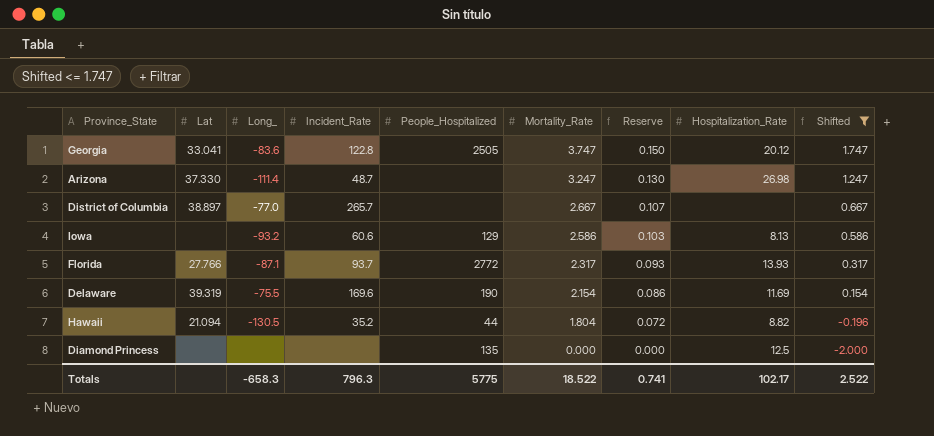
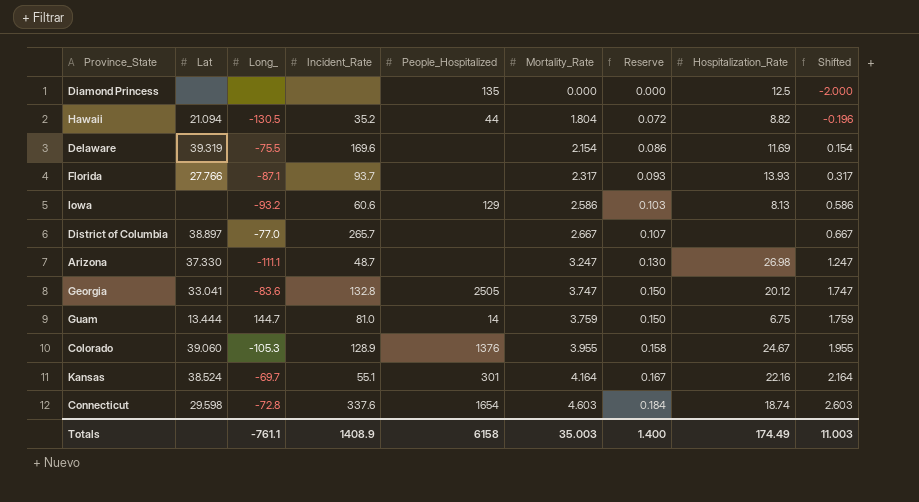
filter: Shifted <= 1.747 -> none
row order: Mortality_Rate descending -> Mortality_Rate ascending
Delaware | People_Hospitalized: 190 -> none
Florida | People_Hospitalized: 2772 -> none
Arizona | Long_: -111.4 -> -111.1
Georgia | Incident_Rate: 122.8 -> 132.8
Totals | Long_: -658.3 -> -761.1
Totals | Incident_Rate: 796.3 -> 1408.9
Totals | People_Hospitalized: 5775 -> 6158
Totals | Mortality_Rate: 18.522 -> 35.003
Totals | Reserve: 0.741 -> 1.400
Totals | Hospitalization_Rate: 102.17 -> 174.49
Totals | Shifted: 2.522 -> 11.003

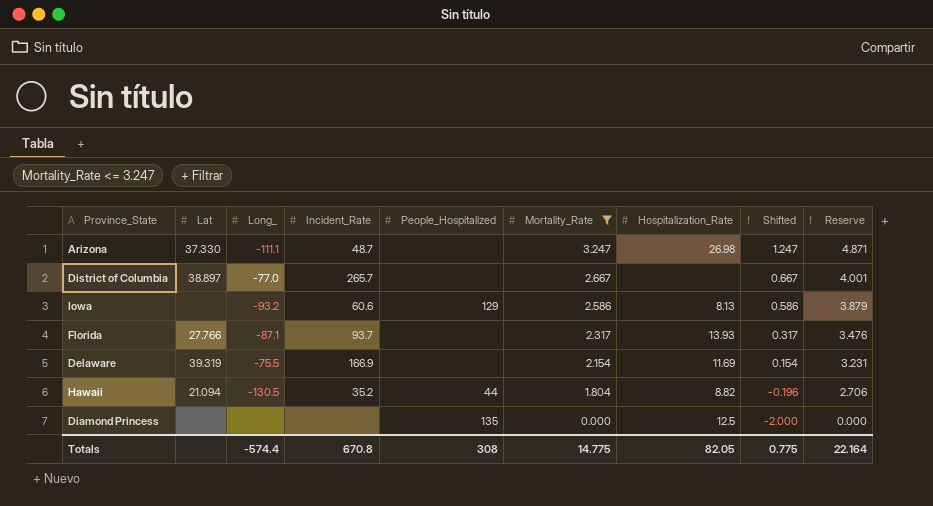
filter: none -> Mortality_Rate <= 3.247
row order: Mortality_Rate ascending -> Mortality_Rate descending
column Reserve | formula: [Mortality_Rate] * 0.04 -> [Mortality_Rate] * 1.5
column Reserve | position: 7 -> 9
Delaware | Incident_Rate: 169.6 -> 166.9
Totals | Long_: -761.1 -> -574.4
Totals | Incident_Rate: 1408.9 -> 670.8
Totals | People_Hospitalized: 6158 -> 308
Totals | Mortality_Rate: 35.003 -> 14.775
Totals | Hospitalization_Rate: 174.49 -> 82.05
Totals | Shifted: 11.003 -> 0.775
Totals | Reserve: 1.400 -> 22.164

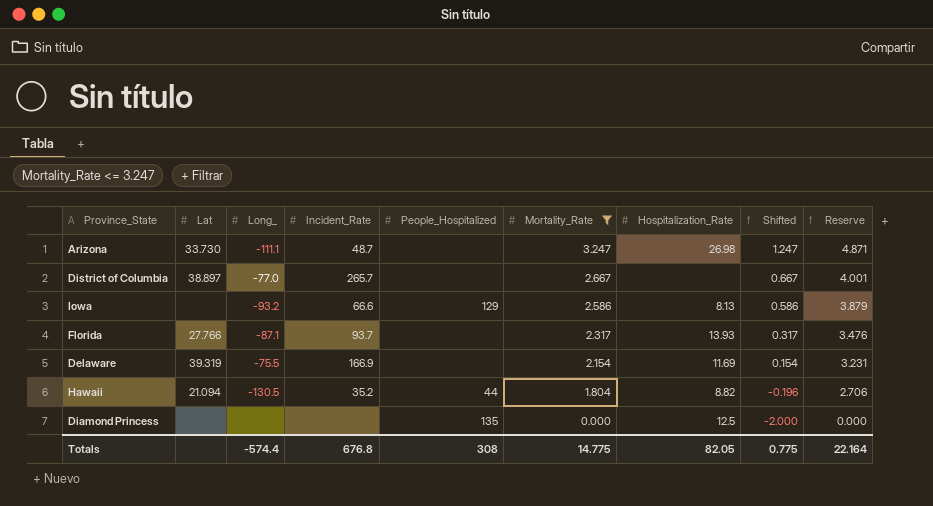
Arizona | Lat: 37.330 -> 33.730
Iowa | Incident_Rate: 60.6 -> 66.6
Totals | Incident_Rate: 670.8 -> 676.8

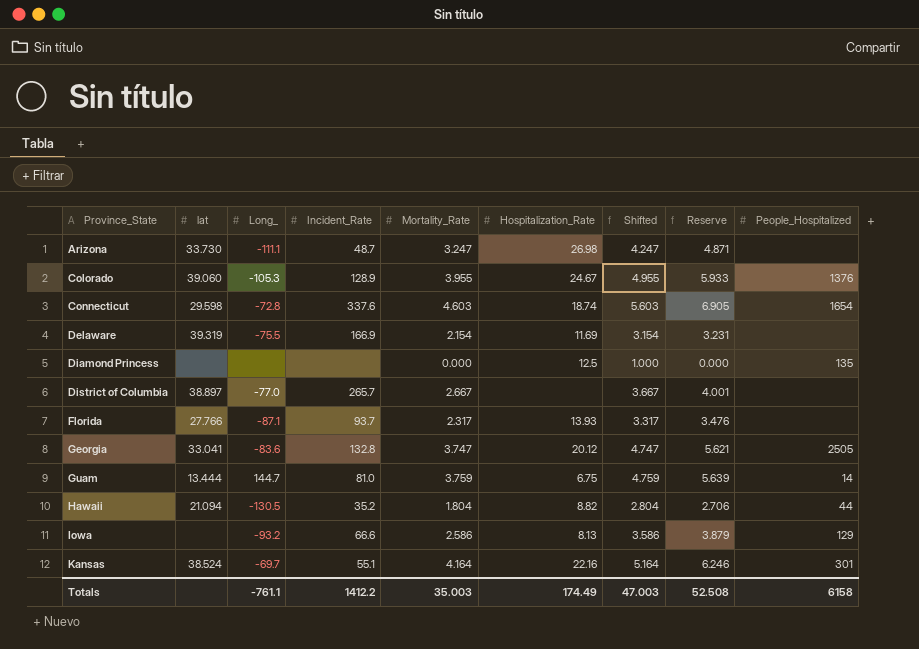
filter: Mortality_Rate <= 3.247 -> none
row order: Mortality_Rate descending -> Province_State ascending
column name: Lat -> lat
column Shifted | formula: [Mortality_Rate] - 2 -> [Mortality_Rate] + 1
column People_Hospitalized | position: 5 -> 9
Totals | Long_: -574.4 -> -761.1
Totals | Incident_Rate: 676.8 -> 1412.2
Totals | Mortality_Rate: 14.775 -> 35.003
Totals | Hospitalization_Rate: 82.05 -> 174.49
Totals | Shifted: 0.775 -> 47.003
Totals | Reserve: 22.164 -> 52.508
Totals | People_Hospitalized: 308 -> 6158

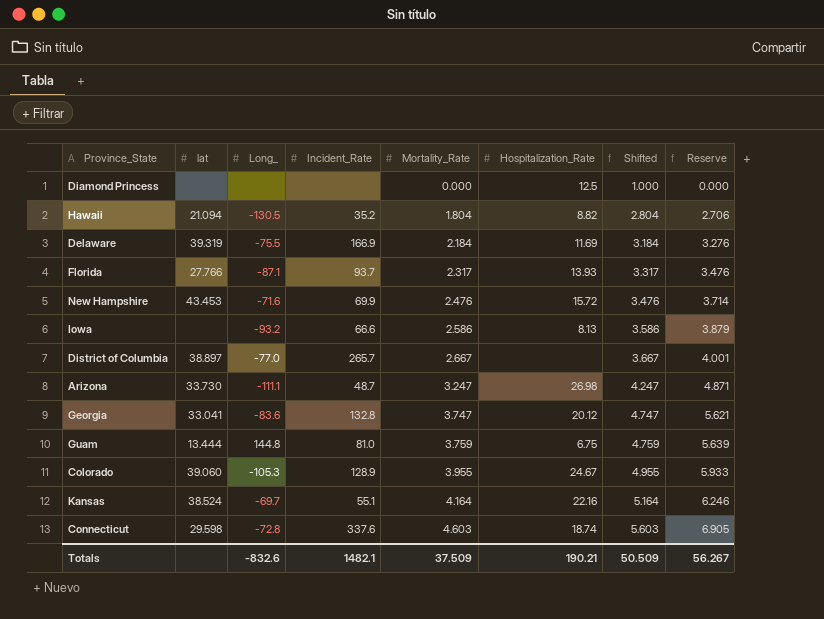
row order: Province_State ascending -> Mortality_Rate ascending
column People_Hospitalized | position: 9 -> none
Delaware | Mortality_Rate: 2.154 -> 2.184
Delaware | Shifted: 3.154 -> 3.184
Delaware | Reserve: 3.231 -> 3.276
row New Hampshire: none -> 43.453 | -71.6 | 69.9 | 2.476 | 15.72 | 3.476 | 3.714
Guam | Long_: 144.7 -> 144.8
Totals | Long_: -761.1 -> -832.6
Totals | Incident_Rate: 1412.2 -> 1482.1
Totals | Mortality_Rate: 35.003 -> 37.509
Totals | Hospitalization_Rate: 174.49 -> 190.21
Totals | Shifted: 47.003 -> 50.509
Totals | Reserve: 52.508 -> 56.267

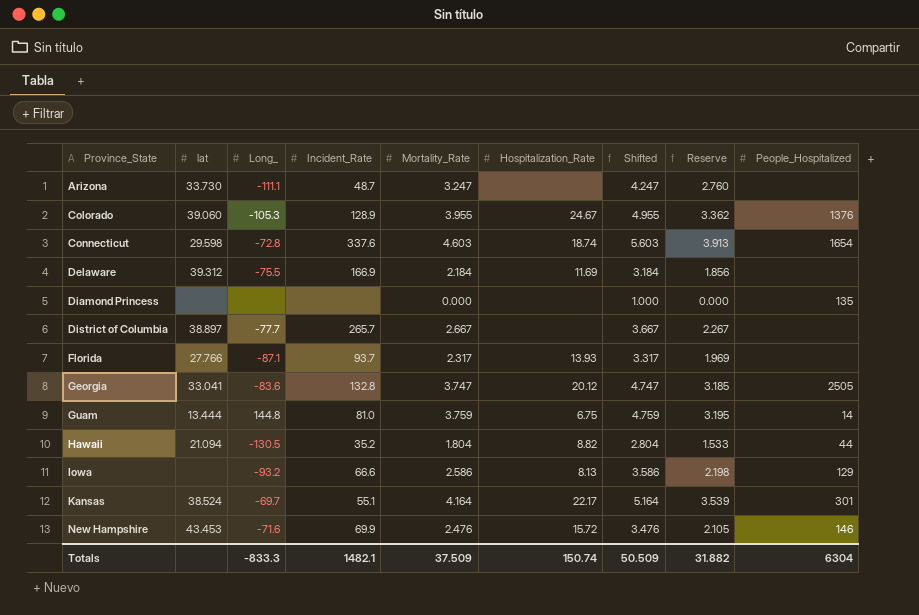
row order: Mortality_Rate ascending -> Province_State ascending
column Reserve | formula: [Mortality_Rate] * 1.5 -> [Mortality_Rate] * 0.85
column People_Hospitalized | position: none -> 9
Arizona | Hospitalization_Rate: 26.98 -> none
Delaware | lat: 39.319 -> 39.312
Diamond Princess | Hospitalization_Rate: 12.5 -> none
District of Columbia | Long_: -77.0 -> -77.7
Kansas | Hospitalization_Rate: 22.16 -> 22.17
Totals | Long_: -832.6 -> -833.3
Totals | Hospitalization_Rate: 190.21 -> 150.74
Totals | Reserve: 56.267 -> 31.882

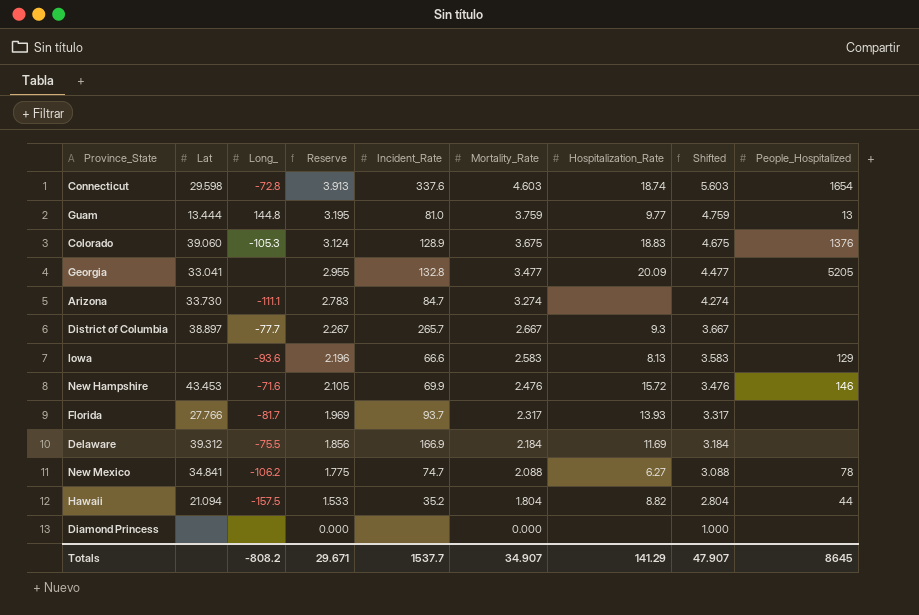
row order: Province_State ascending -> Reserve descending
column name: lat -> Lat
column Reserve | position: 8 -> 4
row Kansas: 38.524 | -69.7 | 55.1 | 4.164 | 22.17 | 5.164 | 3.539 | 301 -> none
Guam | Hospitalization_Rate: 6.75 -> 9.77
Guam | People_Hospitalized: 14 -> 13
Colorado | Reserve: 3.362 -> 3.124
Colorado | Mortality_Rate: 3.955 -> 3.675
Colorado | Hospitalization_Rate: 24.67 -> 18.83
Colorado | Shifted: 4.955 -> 4.675
Georgia | Long_: -83.6 -> none
Georgia | Reserve: 3.185 -> 2.955
Georgia | Mortality_Rate: 3.747 -> 3.477
Georgia | Hospitalization_Rate: 20.12 -> 20.09
Georgia | Shifted: 4.747 -> 4.477
Georgia | People_Hospitalized: 2505 -> 5205
Arizona | Reserve: 2.760 -> 2.783
Arizona | Incident_Rate: 48.7 -> 84.7
Arizona | Mortality_Rate: 3.247 -> 3.274
Arizona | Shifted: 4.247 -> 4.274
District of Columbia | Hospitalization_Rate: none -> 9.3
Iowa | Long_: -93.2 -> -93.6
Iowa | Reserve: 2.198 -> 2.196
Iowa | Mortality_Rate: 2.586 -> 2.583
Iowa | Shifted: 3.586 -> 3.583
Florida | Long_: -87.1 -> -81.7
row New Mexico: none -> 34.841 | -106.2 | 1.775 | 74.7 | 2.088 | 6.27 | 3.088 | 78
Hawaii | Long_: -130.5 -> -157.5
Diamond Princess | People_Hospitalized: 135 -> none
Totals | Long_: -833.3 -> -808.2
Totals | Reserve: 31.882 -> 29.671
Totals | Incident_Rate: 1482.1 -> 1537.7
Totals | Mortality_Rate: 37.509 -> 34.907
Totals | Hospitalization_Rate: 150.74 -> 141.29
Totals | Shifted: 50.509 -> 47.907
Totals | People_Hospitalized: 6304 -> 8645

